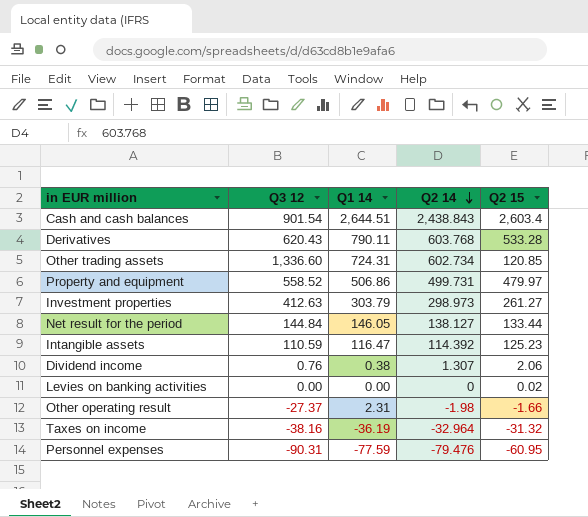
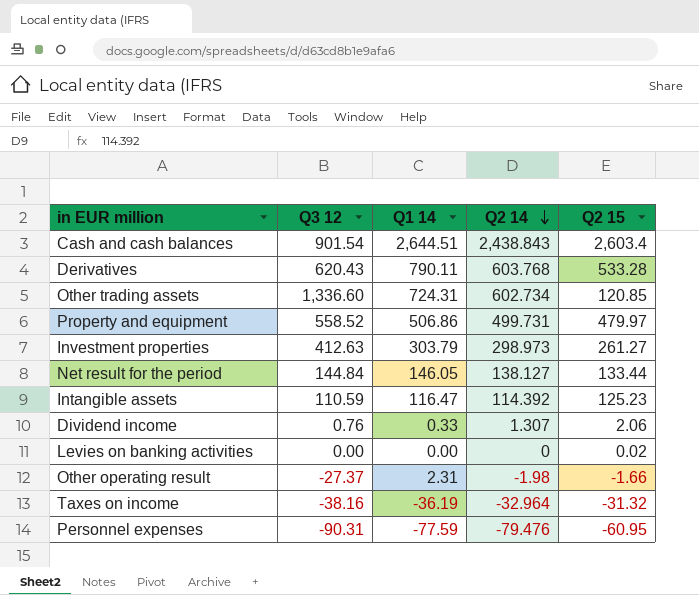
Dividend income | Q1 14: 0.38 -> 0.33

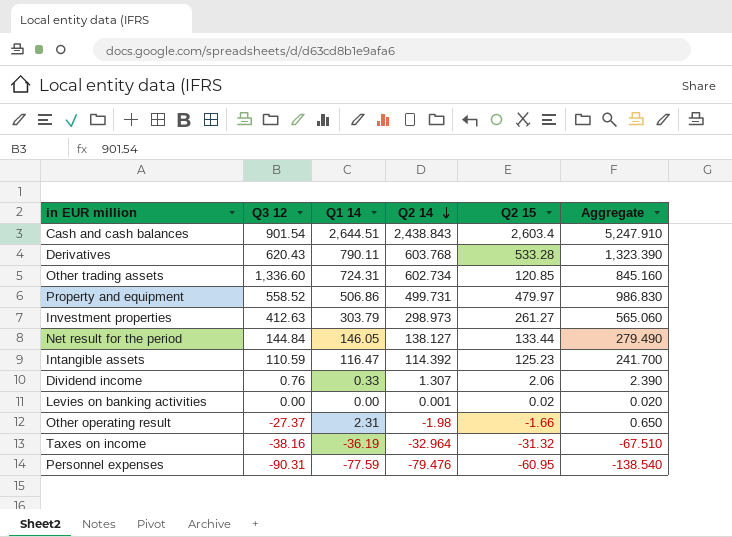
column Aggregate | formula: none -> [Q1 14] + [Q2 15]
Levies on banking activities | Q2 14: 0 -> 0.001

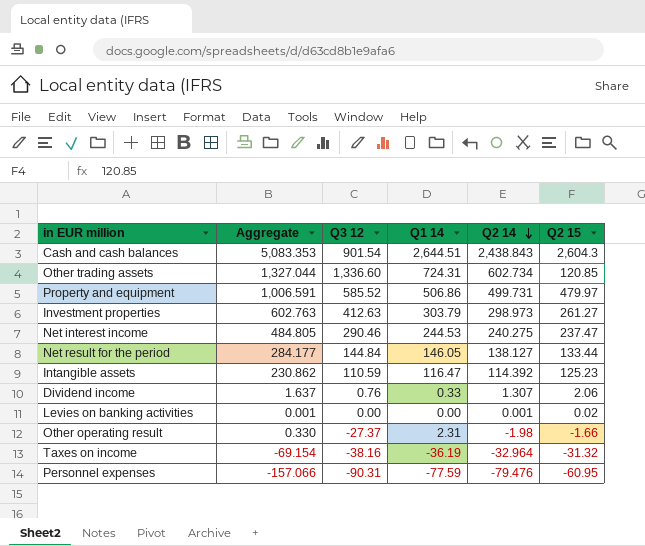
column Aggregate | formula: [Q1 14] + [Q2 15] -> [Q1 14] + [Q2 14]
column Aggregate | position: 6 -> 2
row Derivatives: 620.43 | 790.11 | 603.768 | 533.28 | 1,323.390 -> none
Cash and cash balances | Q2 15: 2,603.4 -> 2,604.3
Property and equipment | Q3 12: 558.52 -> 585.52
row Net interest income: none -> 484.805 | 290.46 | 244.53 | 240.275 | 237.47

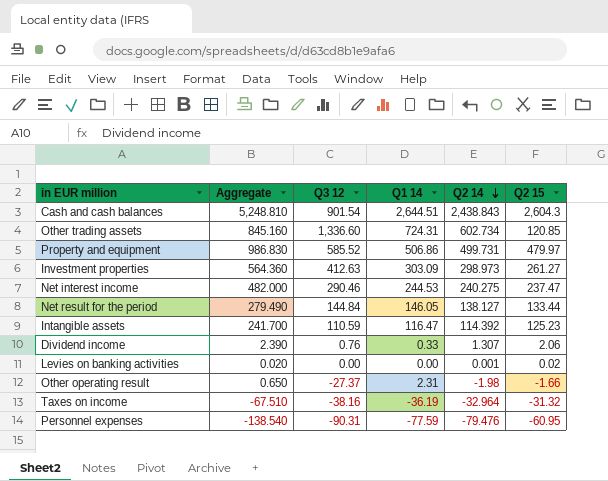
column Aggregate | formula: [Q1 14] + [Q2 14] -> [Q1 14] + [Q2 15]
Investment properties | Q1 14: 303.79 -> 303.09

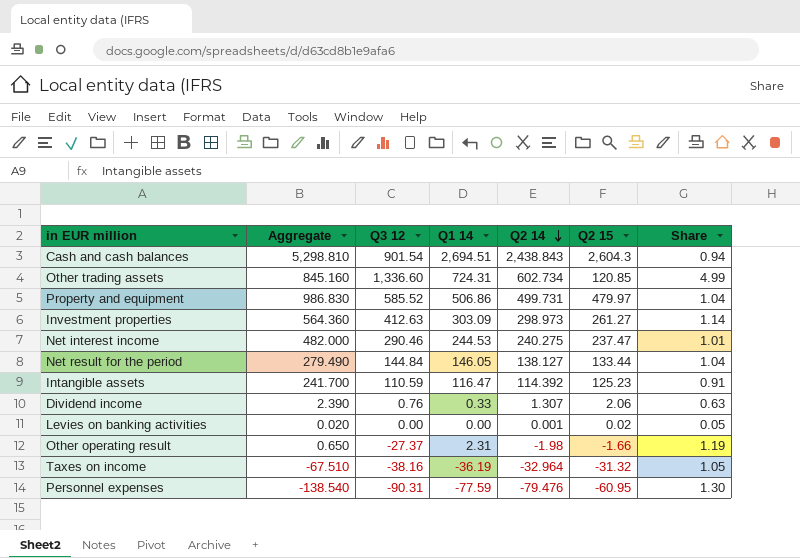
column Share | formula: none -> [Q2 14] / [Q2 15]
Cash and cash balances | Aggregate: 5,248.810 -> 5,298.810
Cash and cash balances | Q1 14: 2,644.51 -> 2,694.51

